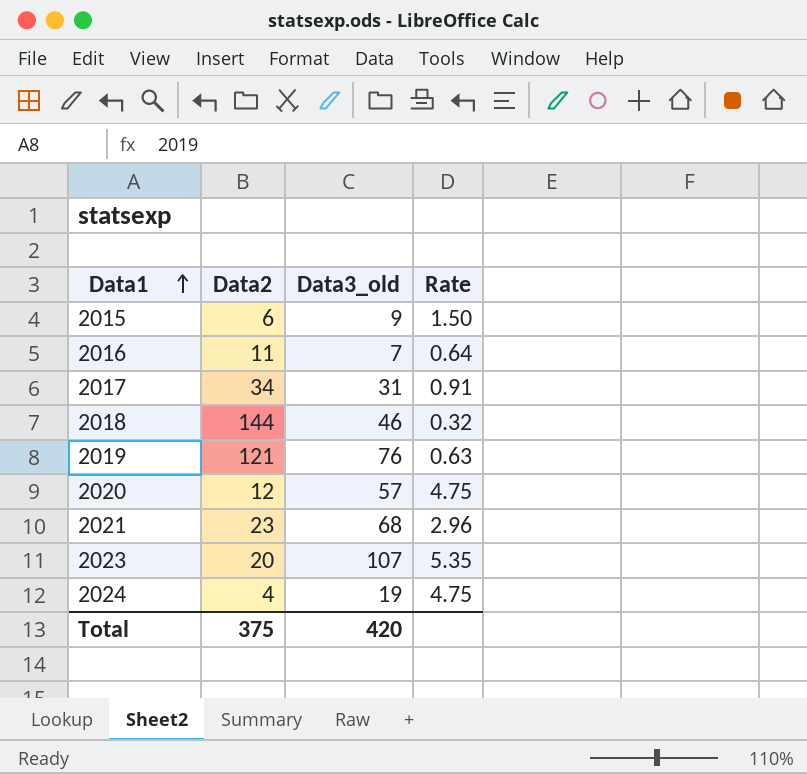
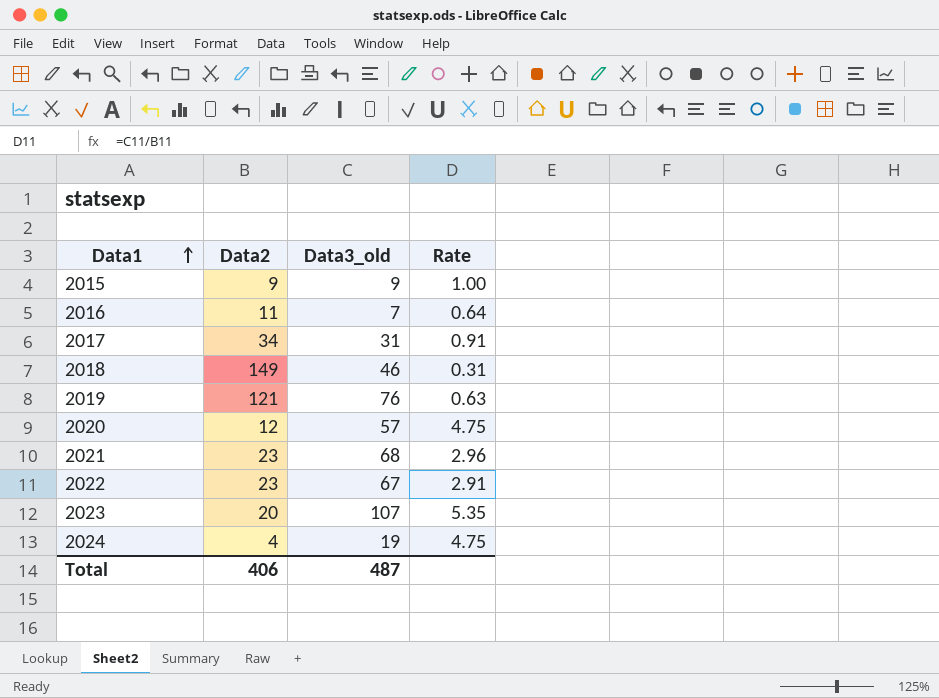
2015 | Data2: 6 -> 9
2015 | Rate: 1.50 -> 1.00
2018 | Data2: 144 -> 149
2018 | Rate: 0.32 -> 0.31
row 2022: none -> 23 | 67 | 2.91
Total | Data2: 375 -> 406
Total | Data3_old: 420 -> 487

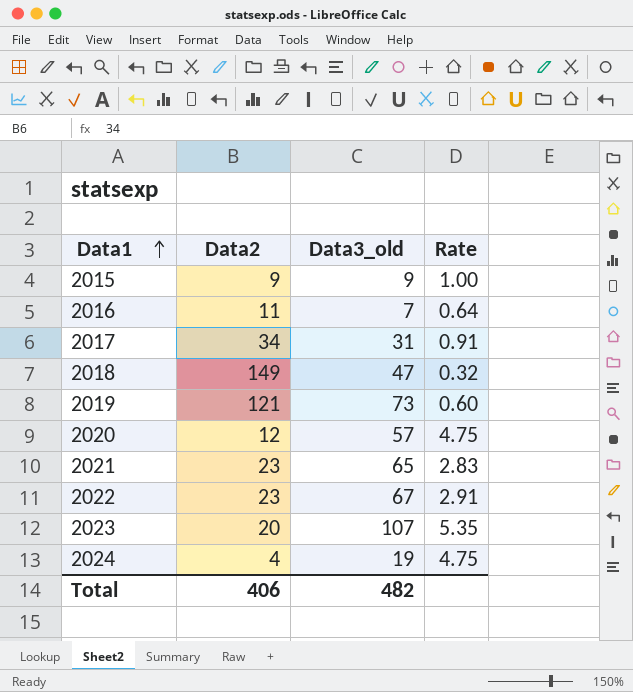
2018 | Data3_old: 46 -> 47
2018 | Rate: 0.31 -> 0.32
2019 | Data3_old: 76 -> 73
2019 | Rate: 0.63 -> 0.60
2021 | Data3_old: 68 -> 65
2021 | Rate: 2.96 -> 2.83
Total | Data3_old: 487 -> 482

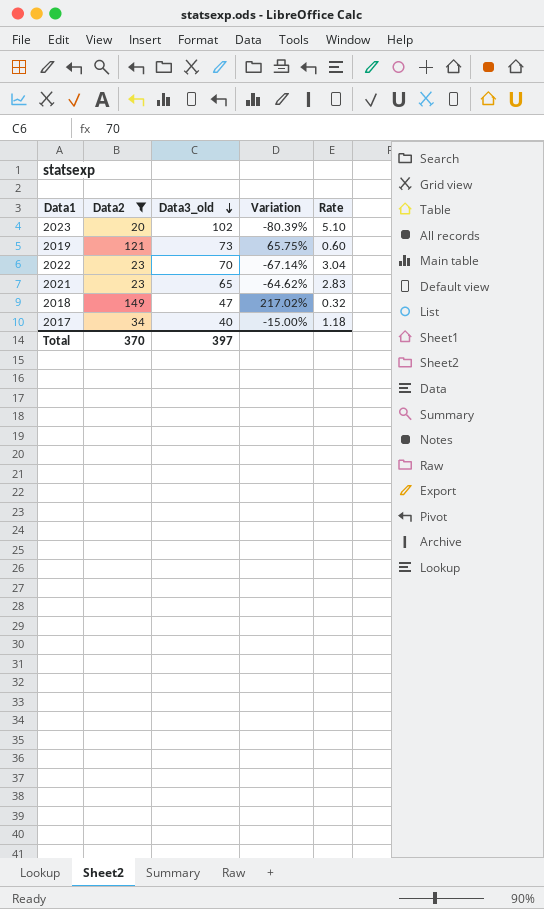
filter: none -> Data2 >= 20
row order: Data1 ascending -> Data3_old descending
column Variation | formula: none -> ([Data2] - [Data3_old]) / [Data3_old]
2023 | Data3_old: 107 -> 102
2023 | Rate: 5.35 -> 5.10
2022 | Data3_old: 67 -> 70
2022 | Rate: 2.91 -> 3.04
2017 | Data3_old: 31 -> 40
2017 | Rate: 0.91 -> 1.18
Total | Data2: 406 -> 370
Total | Data3_old: 482 -> 397

